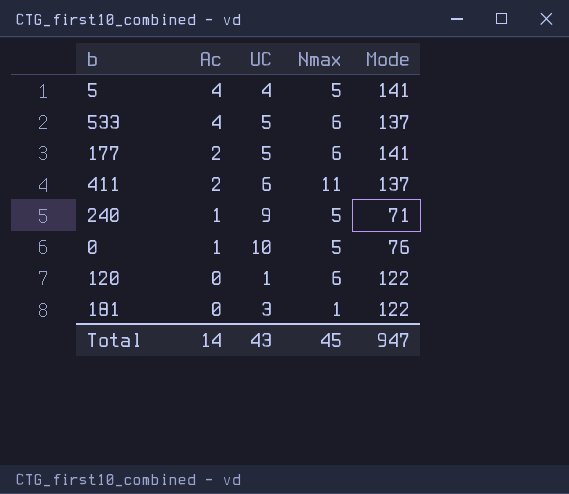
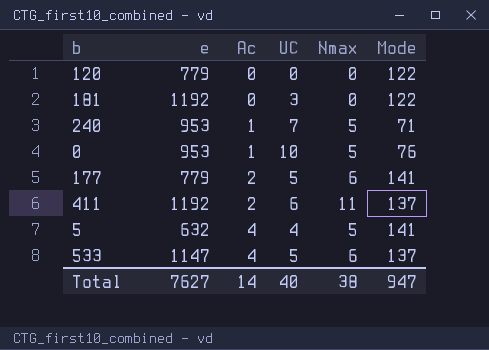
row order: Ac descending -> Ac ascending
column e | position: none -> 2
120 | UC: 1 -> 0
120 | Nmax: 6 -> 0
181 | Nmax: 1 -> 0
240 | UC: 9 -> 7
Total | UC: 43 -> 40
Total | Nmax: 45 -> 38

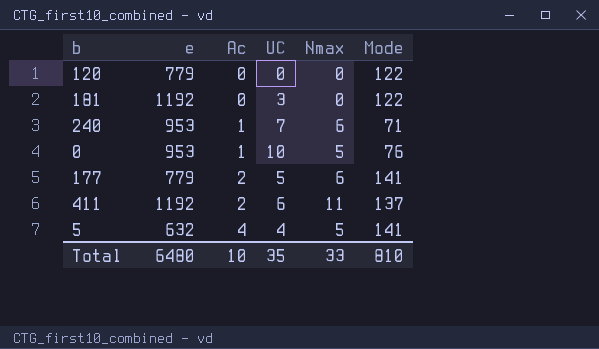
row 533: 1147 | 4 | 5 | 6 | 137 -> none
240 | Nmax: 5 -> 6
Total | e: 7627 -> 6480
Total | Ac: 14 -> 10
Total | UC: 40 -> 35
Total | Nmax: 38 -> 33
Total | Mode: 947 -> 810

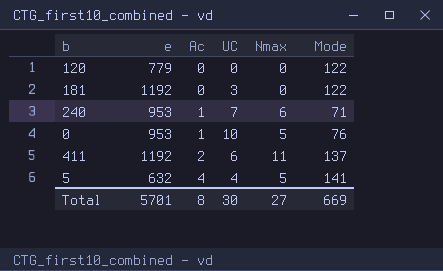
row 177: 779 | 2 | 5 | 6 | 141 -> none
Total | e: 6480 -> 5701
Total | Ac: 10 -> 8
Total | UC: 35 -> 30
Total | Nmax: 33 -> 27
Total | Mode: 810 -> 669

